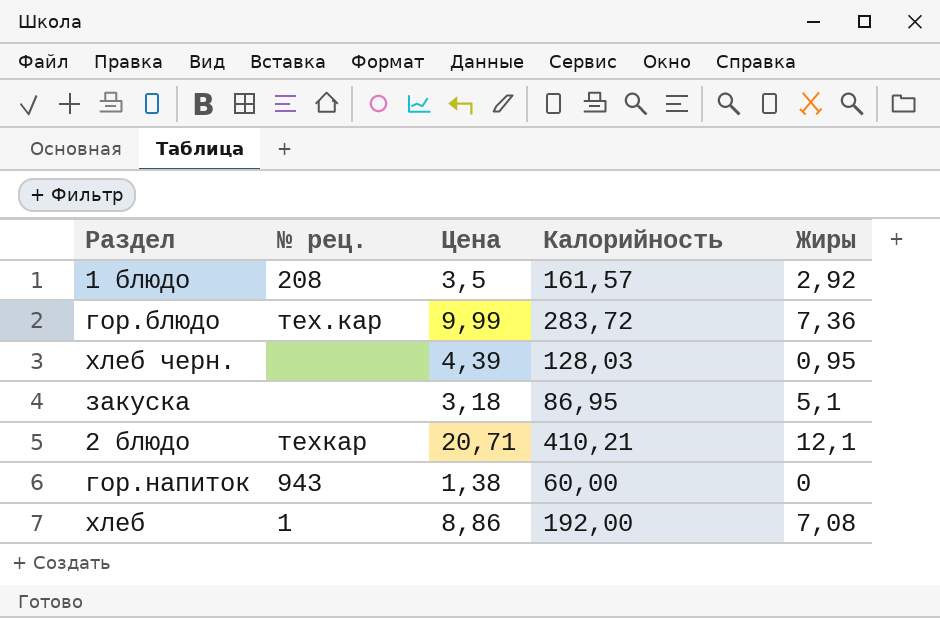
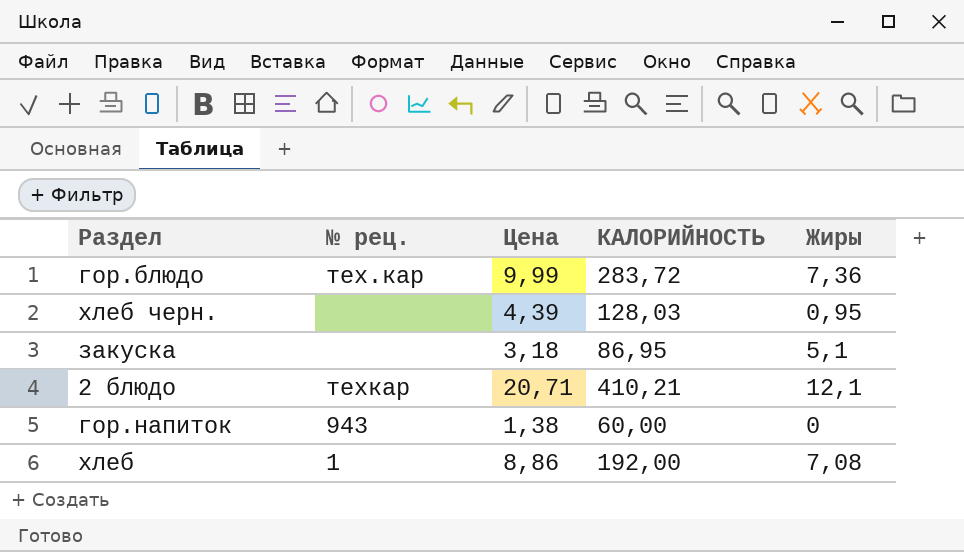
column name: Калорийность -> КАЛОРИЙНОСТЬ
row 1 блюдо: 208 | 3,5 | 161,57 | 2,92 -> none

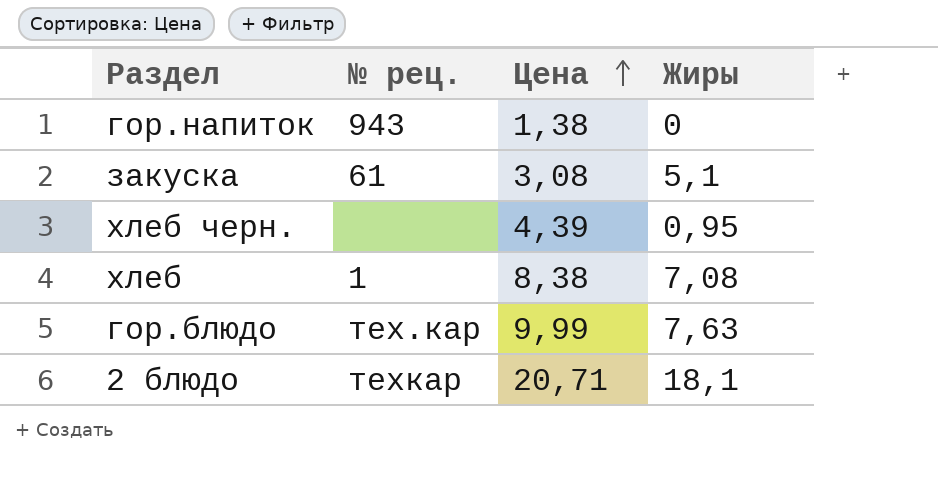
row order: none -> Цена ascending
column КАЛОРИЙНОСТЬ | position: 4 -> none
закуска | № рец.: none -> 61
закуска | Цена: 3,18 -> 3,08
хлеб | Цена: 8,86 -> 8,38
гор.блюдо | Жиры: 7,36 -> 7,63
2 блюдо | Жиры: 12,1 -> 18,1

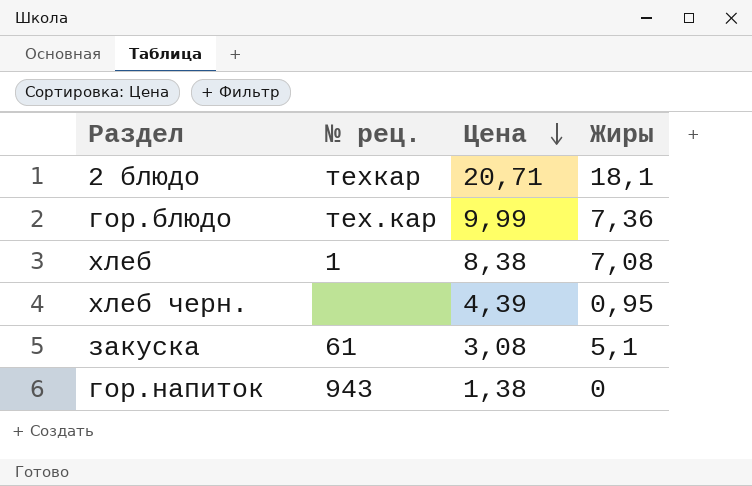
row order: Цена ascending -> Цена descending
гор.блюдо | Жиры: 7,63 -> 7,36

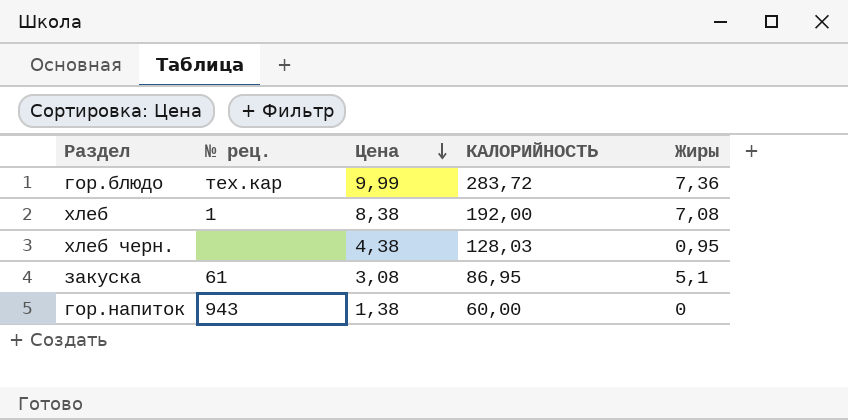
column КАЛОРИЙНОСТЬ | position: none -> 4
row 2 блюдо: техкар | 20,71 | 18,1 -> none
хлеб черн. | Цена: 4,39 -> 4,38

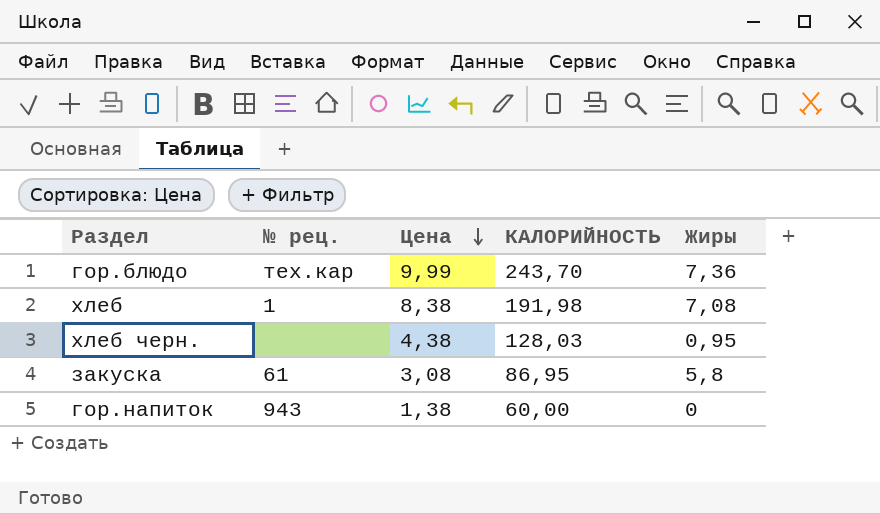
гор.блюдо | КАЛОРИЙНОСТЬ: 283,72 -> 243,70
хлеб | КАЛОРИЙНОСТЬ: 192,00 -> 191,98
закуска | Жиры: 5,1 -> 5,8

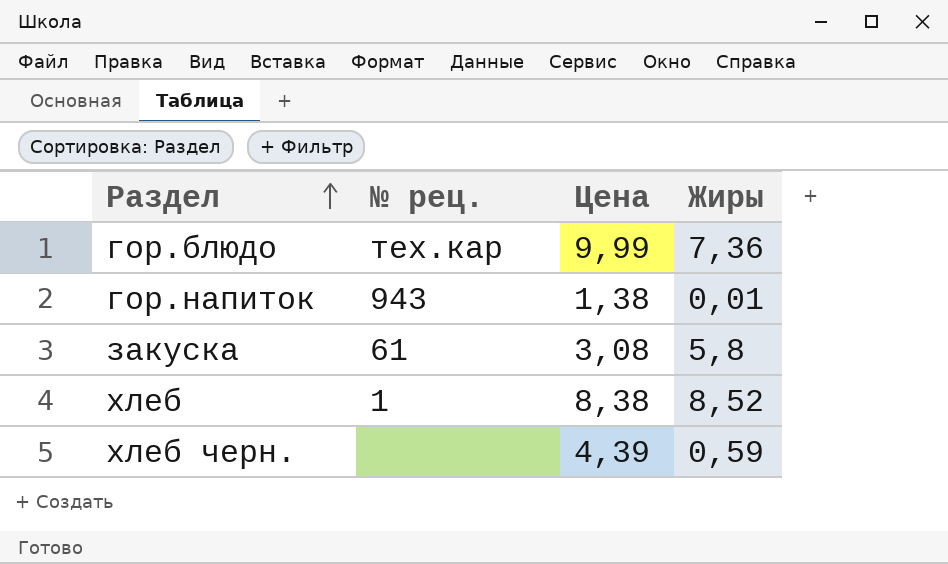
row order: Цена descending -> Раздел ascending
column КАЛОРИЙНОСТЬ | position: 4 -> none
гор.напиток | Жиры: 0 -> 0,01
хлеб | Жиры: 7,08 -> 8,52
хлеб черн. | Цена: 4,38 -> 4,39
хлеб черн. | Жиры: 0,95 -> 0,59

